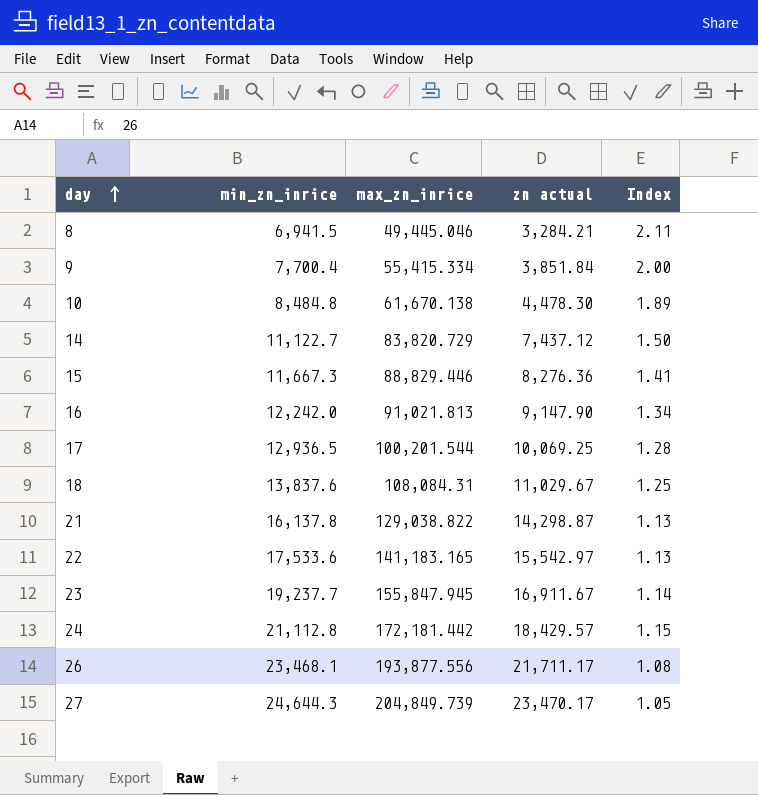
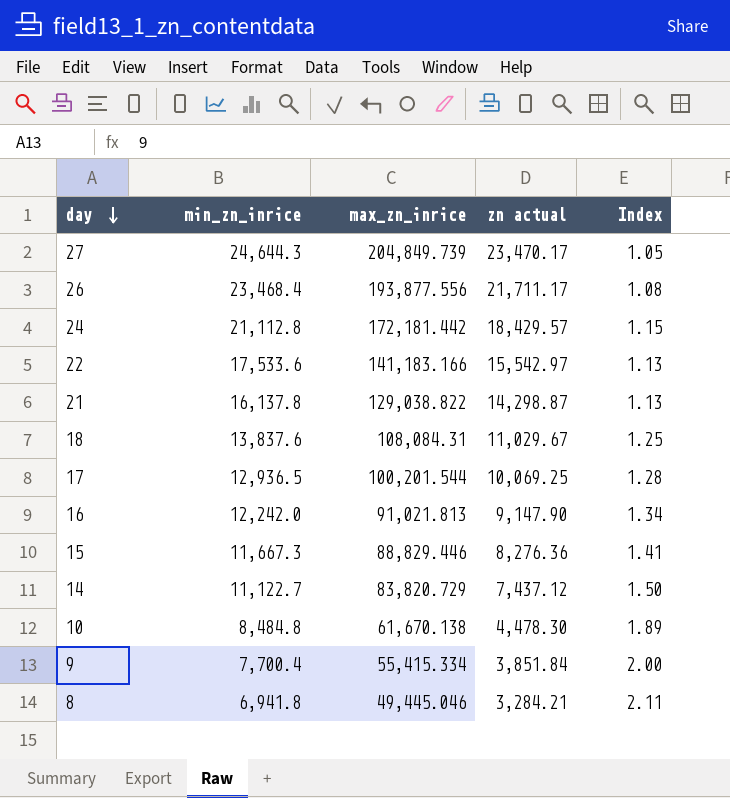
row order: day ascending -> day descending
row 23: 19,237.7 | 155,847.945 | 16,911.67 | 1.14 -> none
26 | min_zn_inrice: 23,468.1 -> 23,468.4
22 | max_zn_inrice: 141,183.165 -> 141,183.166
8 | min_zn_inrice: 6,941.5 -> 6,941.8

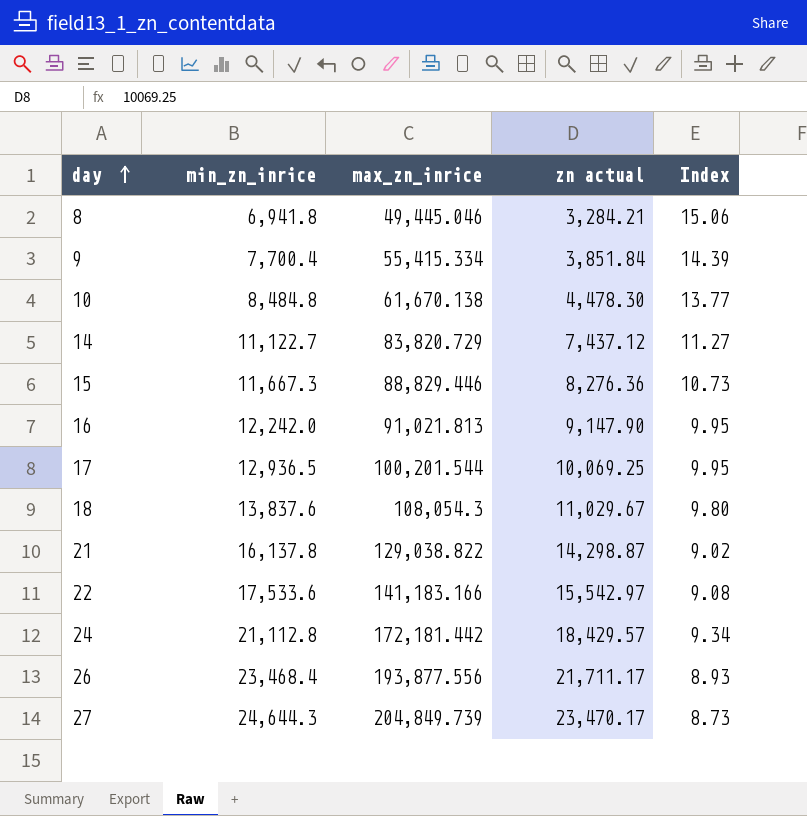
row order: day descending -> day ascending
column Index | formula: [min_zn_inrice] / [zn actual] -> [max_zn_inrice] / [zn actual]
18 | max_zn_inrice: 108,084.31 -> 108,054.3

